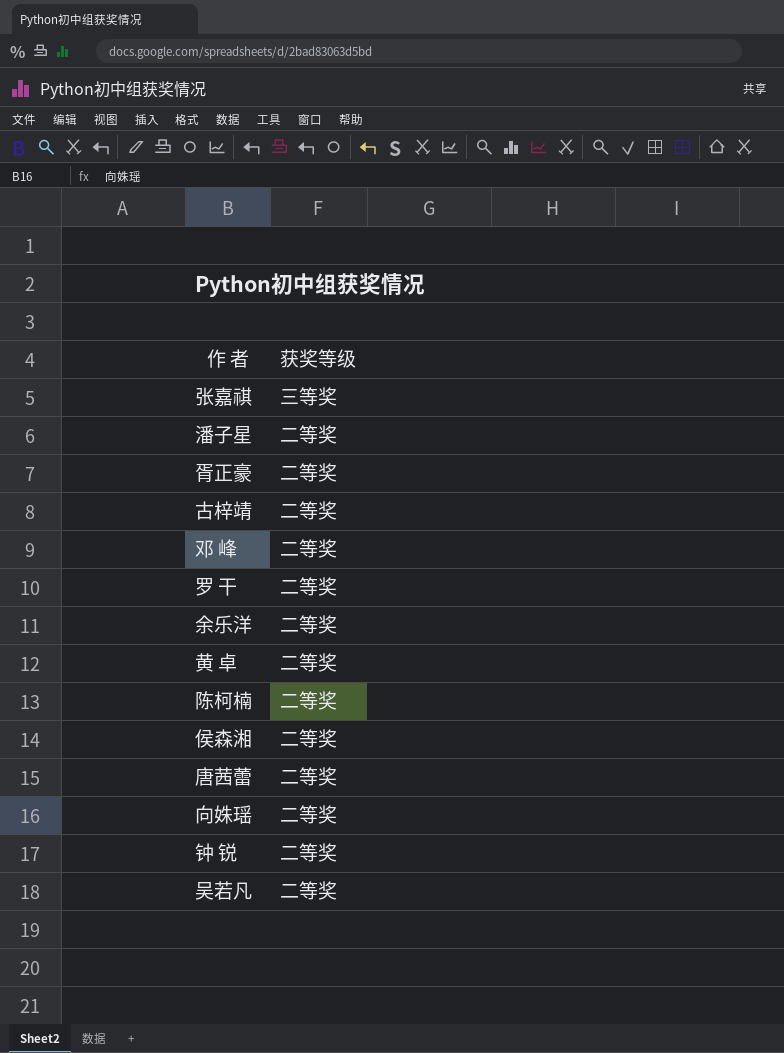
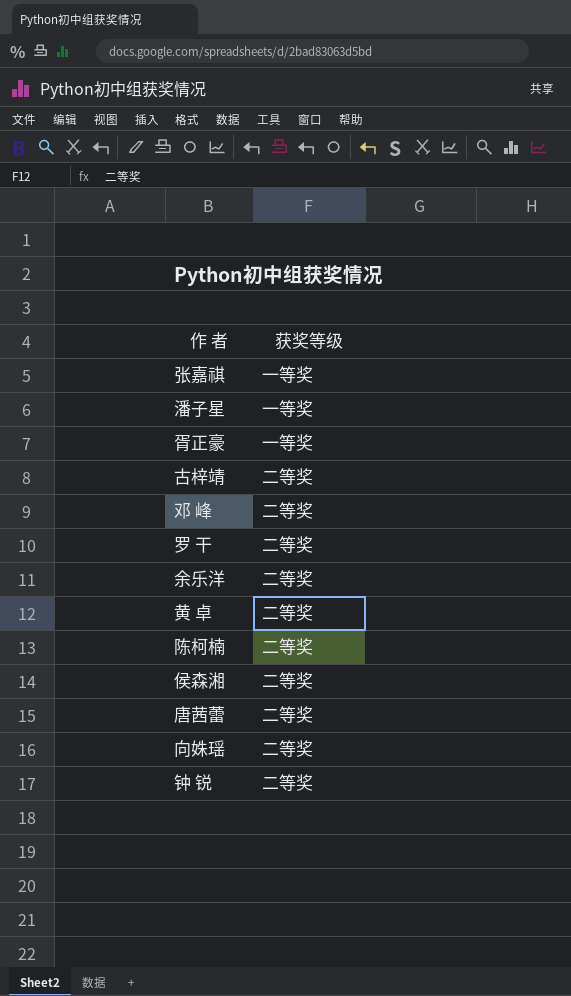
row 吴若凡: 二等奖 -> none
张嘉祺 | 获奖等级: 三等奖 -> 一等奖
潘子星 | 获奖等级: 二等奖 -> 一等奖
胥正豪 | 获奖等级: 二等奖 -> 一等奖

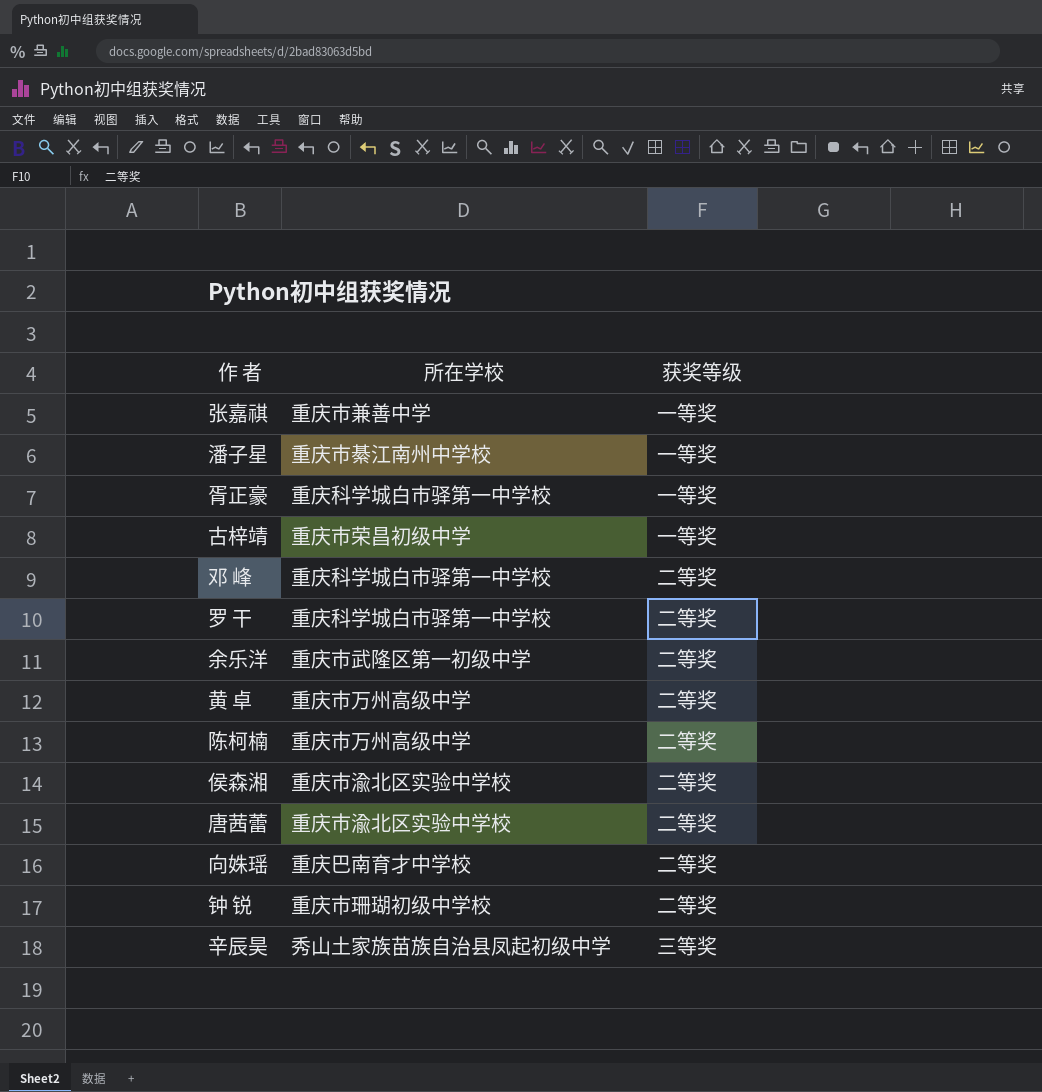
column 所在学校 | position: none -> 2
古梓靖 | 获奖等级: 二等奖 -> 一等奖
row 辛辰昊: none -> 秀山土家族苗族自治县凤起初级中学 | 三等奖

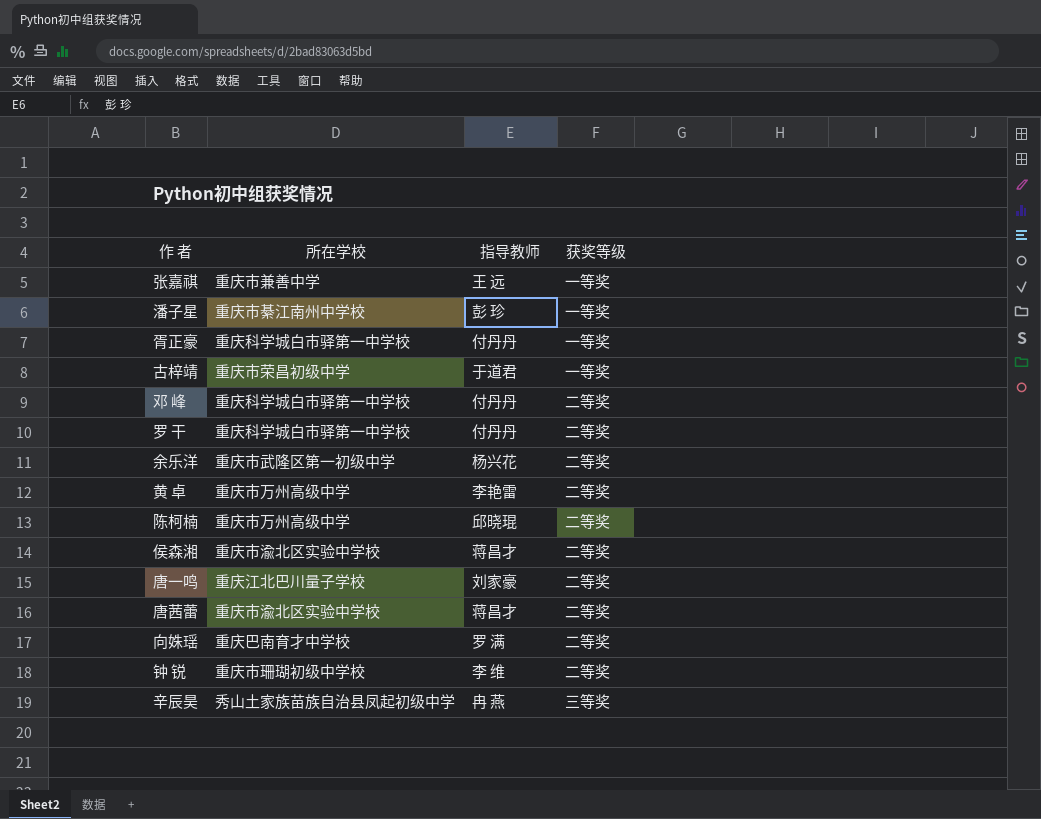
column 指导教师 | position: none -> 3
row 唐一鸣: none -> 重庆江北巴川量子学校 | 刘家豪 | 二等奖

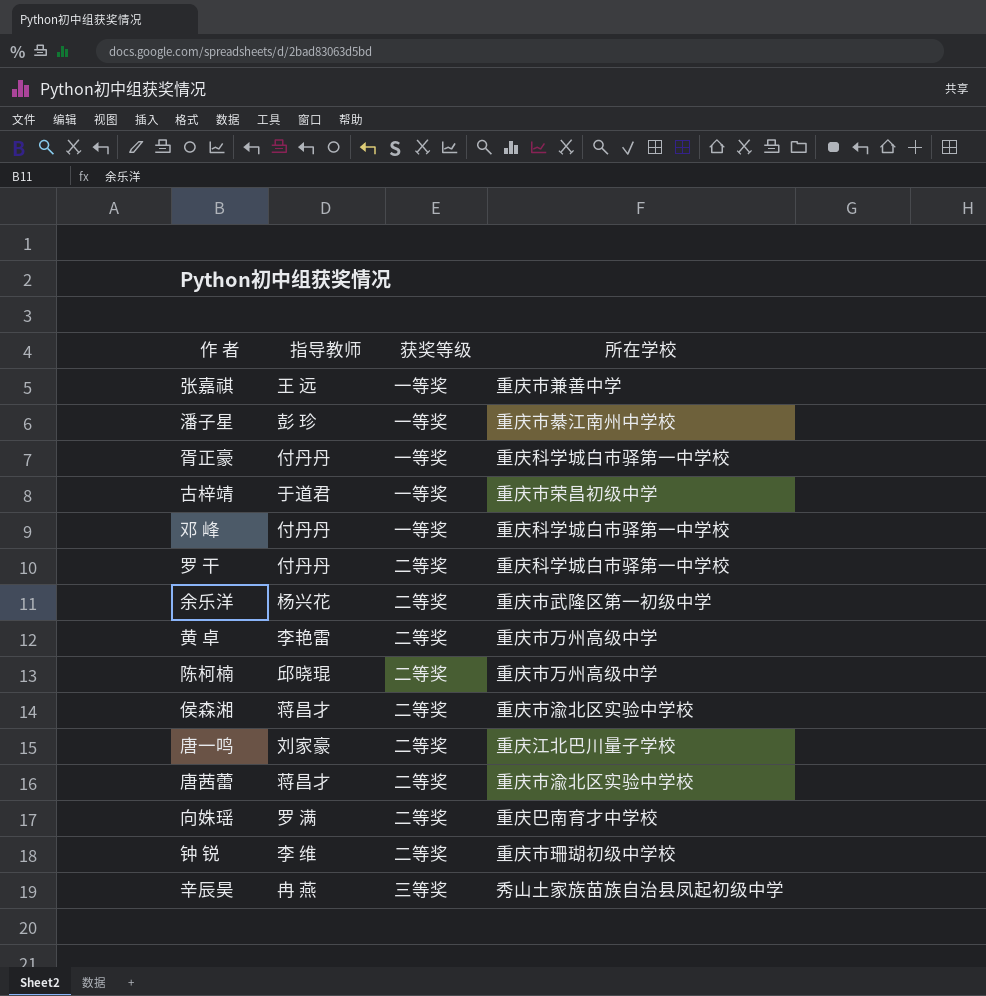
column 所在学校 | position: 2 -> 4
邓 峰 | 获奖等级: 二等奖 -> 一等奖

